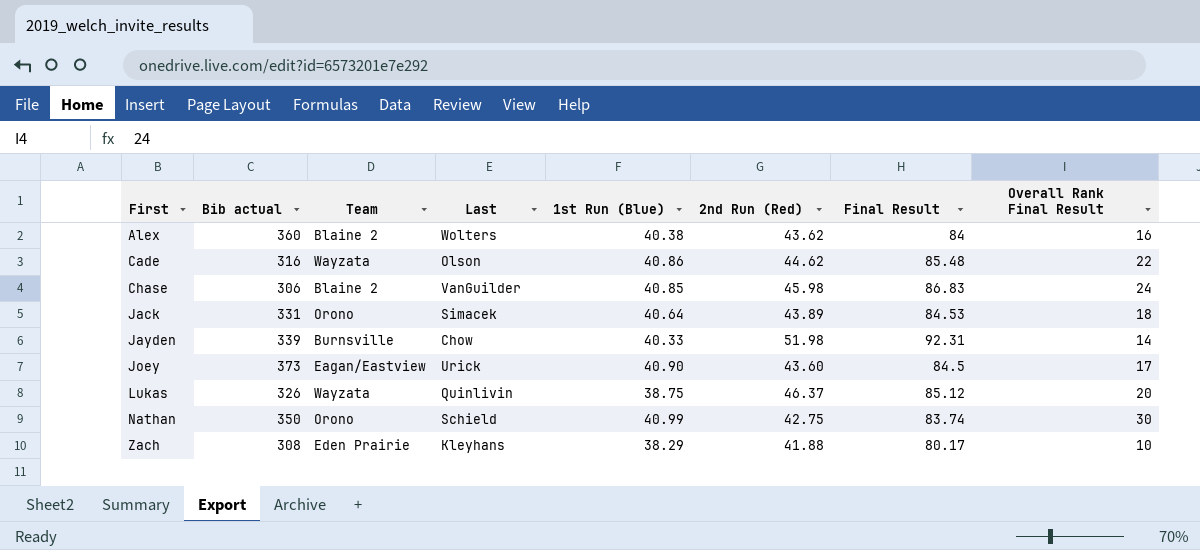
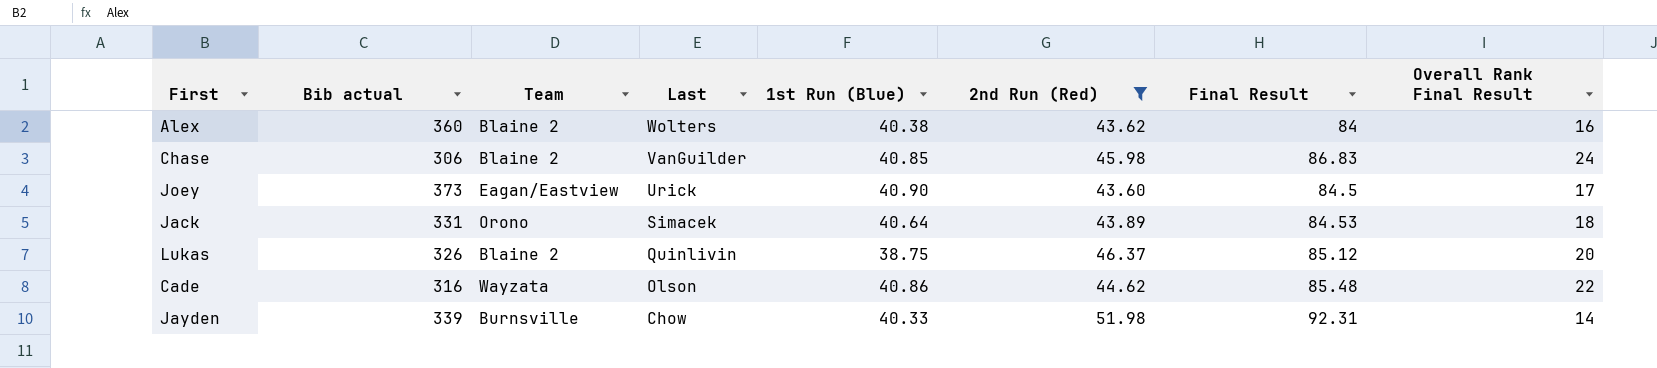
filter: none -> 2nd Run (Red) >= 43.60
row order: First ascending -> Last descending
Lukas | Team: Wayzata -> Blaine 2

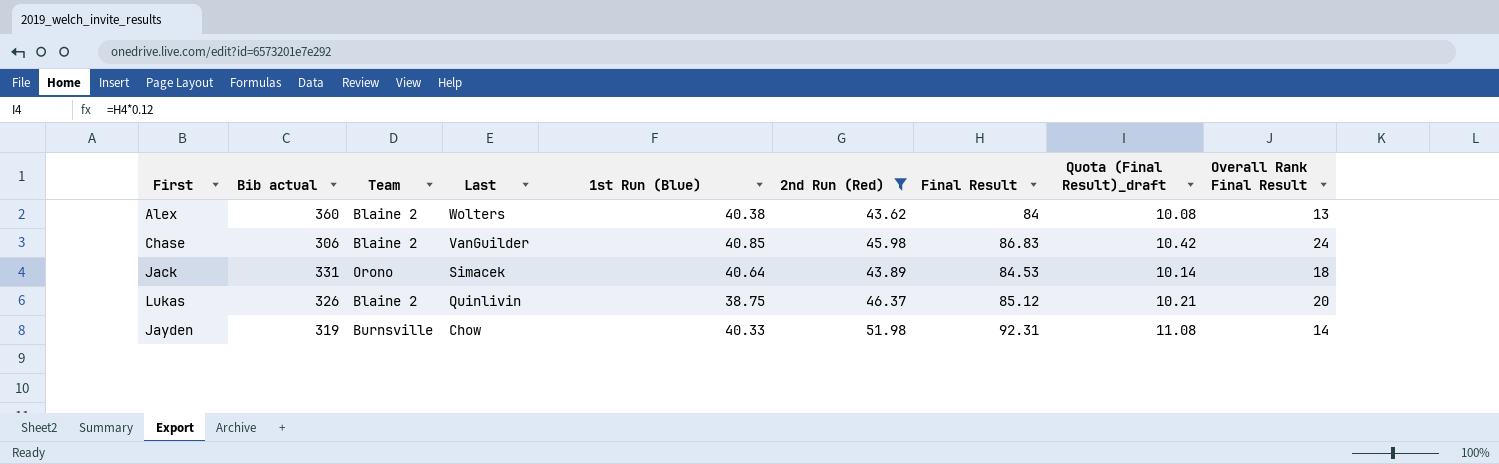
column Quota (Final Result)_draft | formula: none -> [Final Result] * 0.12
row Joey: 373 | Eagan/Eastview | Urick | 40.90 | 43.60 | 84.5 | 17 -> none
row Cade: 316 | Wayzata | Olson | 40.86 | 44.62 | 85.48 | 22 -> none
Alex | Overall Rank Final Result: 16 -> 13
Jayden | Bib actual: 339 -> 319

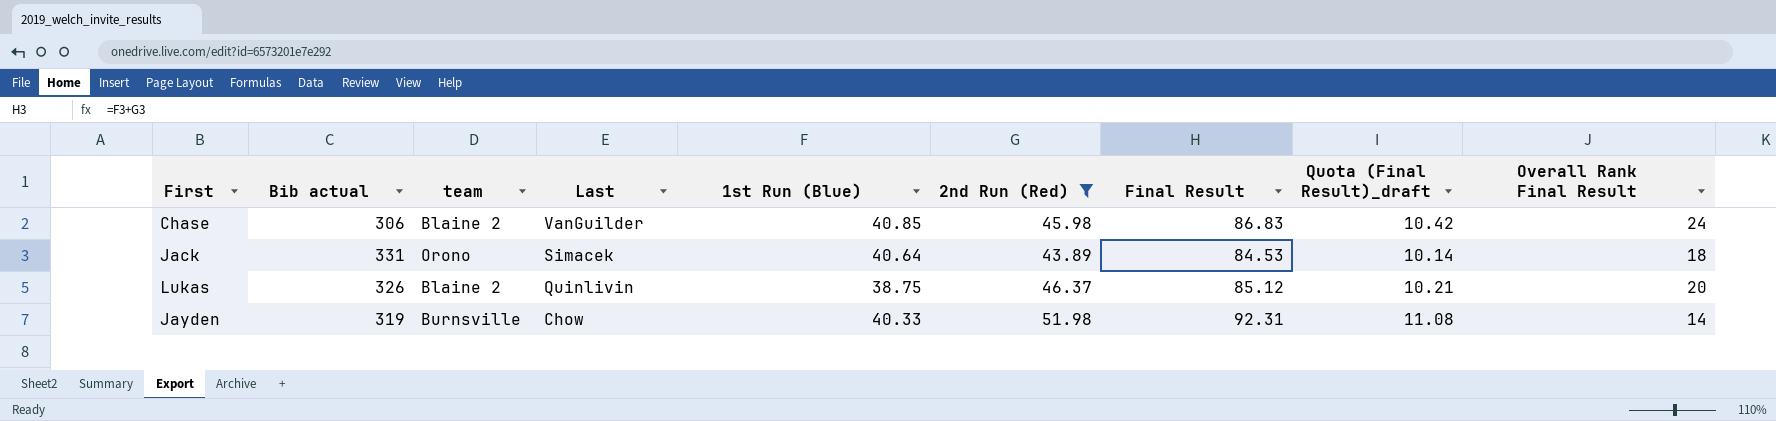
column name: Team -> team
row Alex: 360 | Blaine 2 | Wolters | 40.38 | 43.62 | 84 | 10.08 | 13 -> none

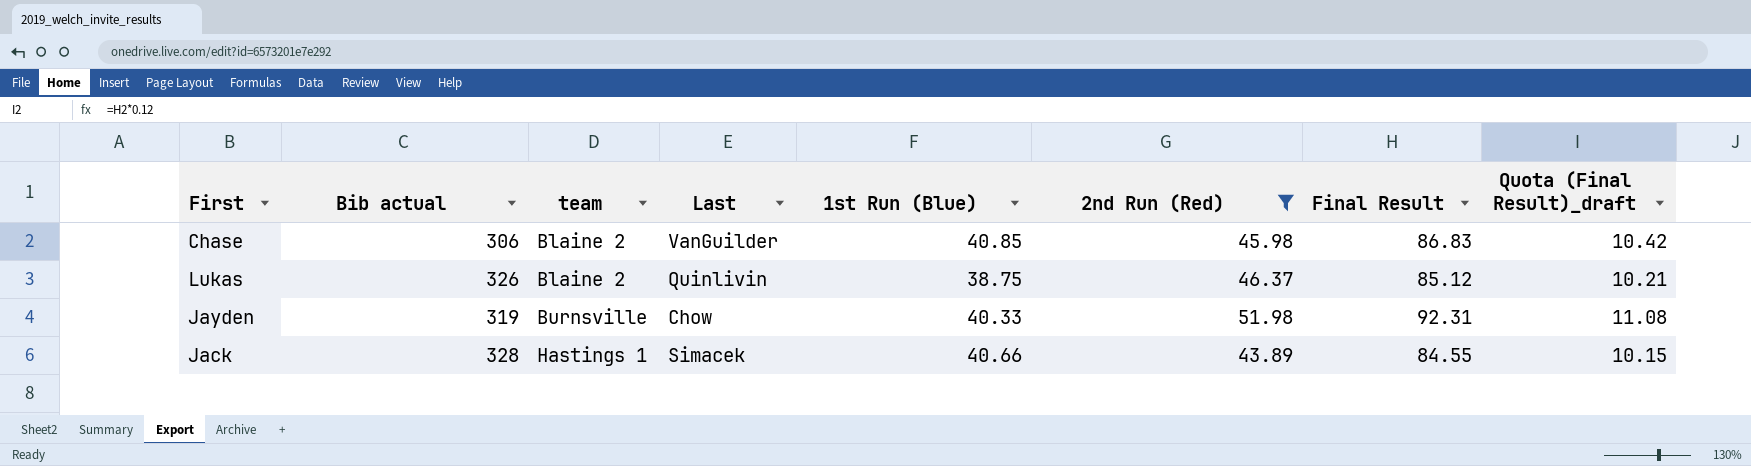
row order: Last descending -> team ascending
column Overall Rank Final Result | position: 9 -> none
Jack | Bib actual: 331 -> 328
Jack | team: Orono -> Hastings 1
Jack | 1st Run (Blue): 40.64 -> 40.66
Jack | Final Result: 84.53 -> 84.55
Jack | Quota (Final Result)_draft: 10.14 -> 10.15

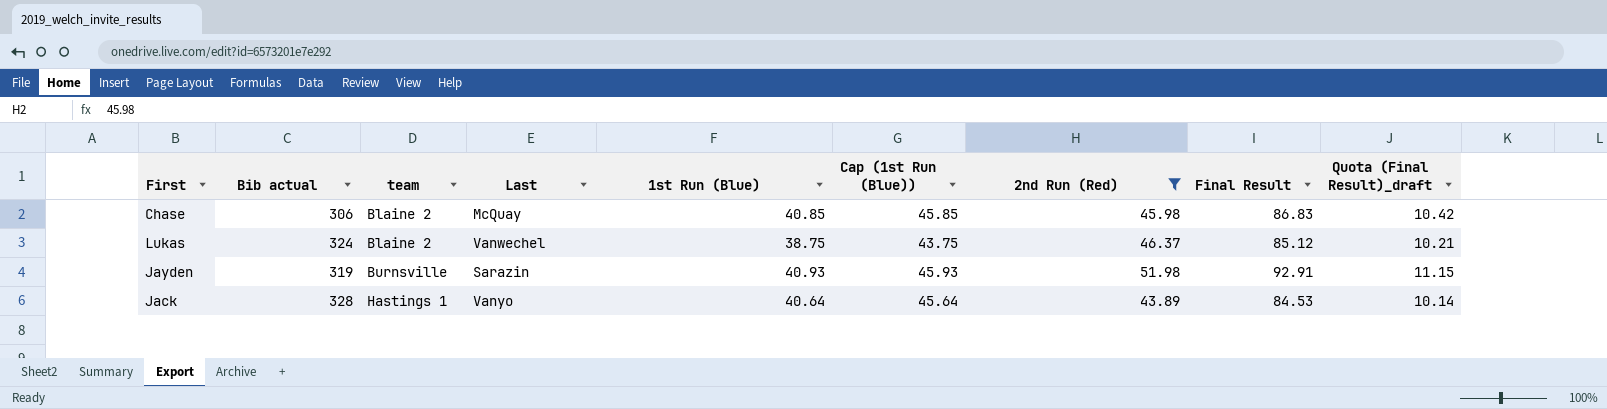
column Cap (1st Run (Blue)) | formula: none -> [1st Run (Blue)] + 5
Chase | Last: VanGuilder -> McQuay
Lukas | Bib actual: 326 -> 324
Lukas | Last: Quinlivin -> Vanwechel
Jayden | Last: Chow -> Sarazin
Jayden | 1st Run (Blue): 40.33 -> 40.93
Jayden | Final Result: 92.31 -> 92.91
Jayden | Quota (Final Result)_draft: 11.08 -> 11.15
Jack | Last: Simacek -> Vanyo
Jack | 1st Run (Blue): 40.66 -> 40.64
Jack | Final Result: 84.55 -> 84.53
Jack | Quota (Final Result)_draft: 10.15 -> 10.14

